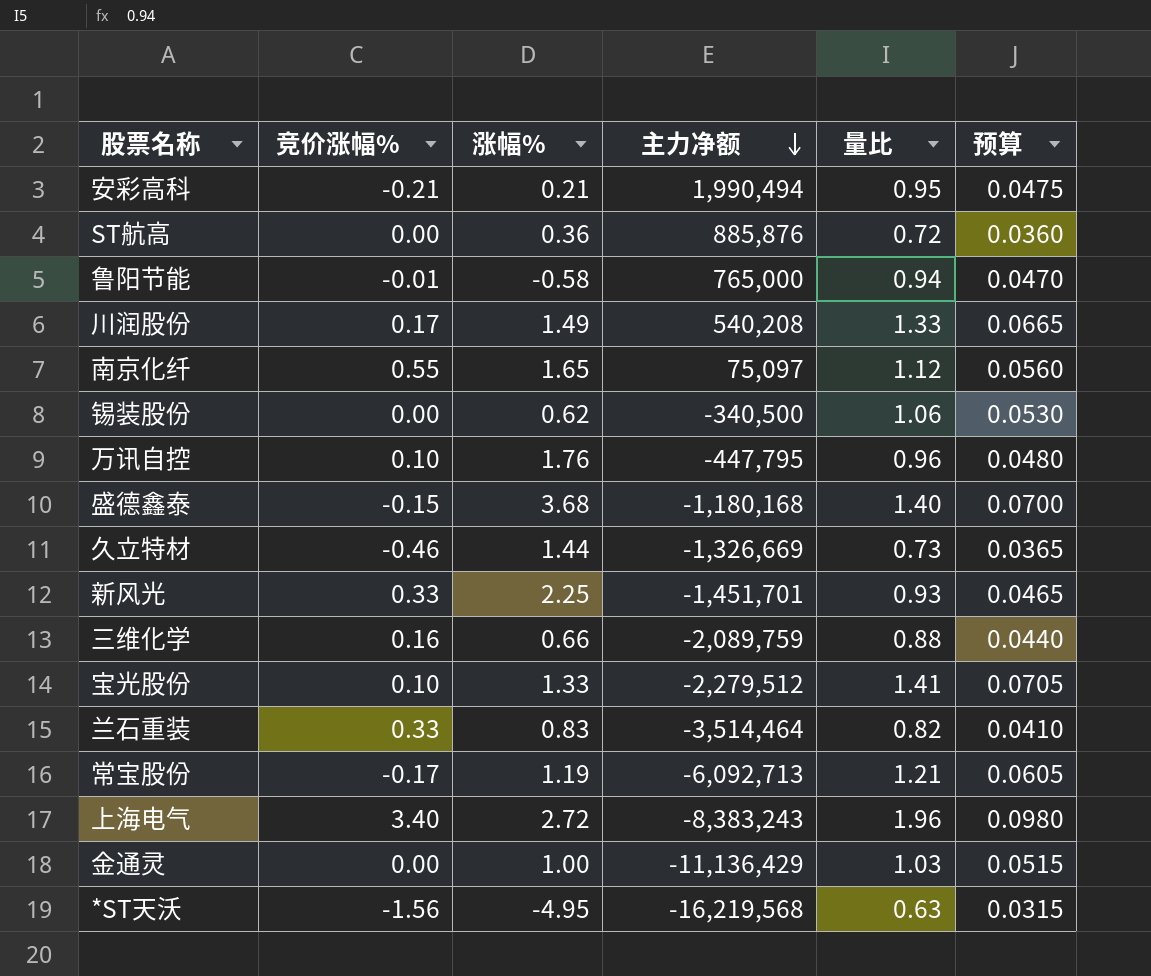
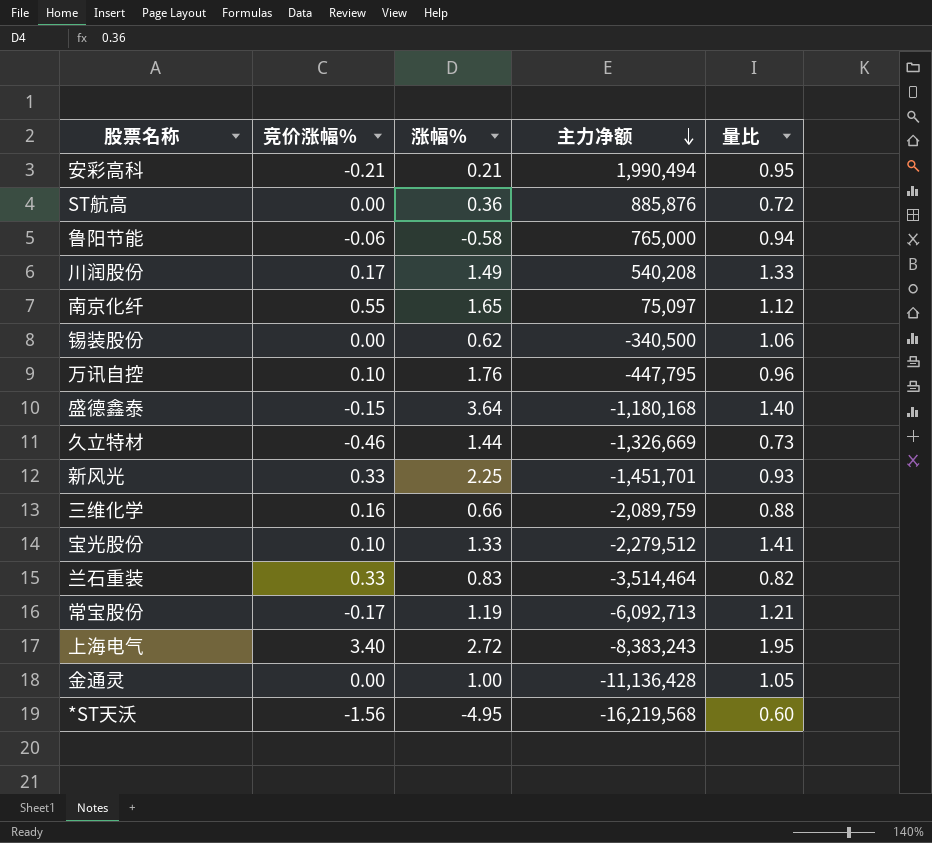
column 预算 | formula: [量比] * 0.05 -> none
鲁阳节能 | 竞价涨幅%: -0.01 -> -0.06
盛德鑫泰 | 涨幅%: 3.68 -> 3.64
上海电气 | 量比: 1.96 -> 1.95
金通灵 | 主力净额: -11,136,429 -> -11,136,428
金通灵 | 量比: 1.03 -> 1.05
*ST天沃 | 量比: 0.63 -> 0.60

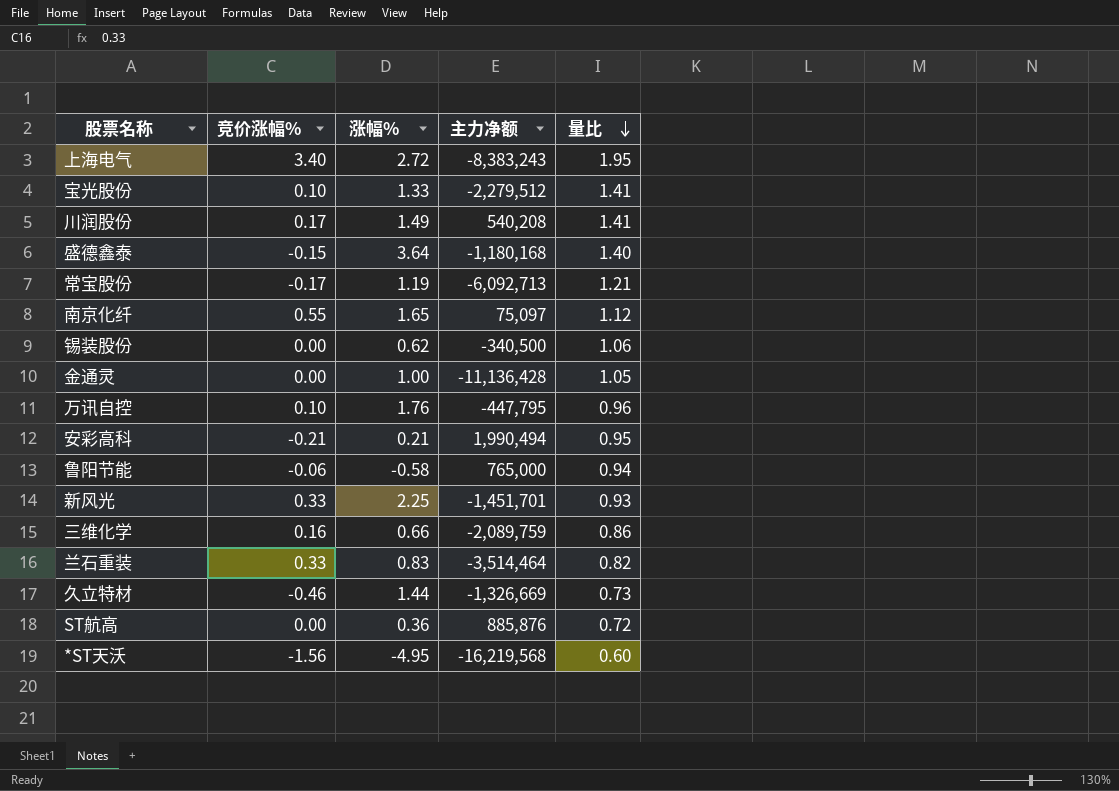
row order: 主力净额 descending -> 量比 descending
川润股份 | 量比: 1.33 -> 1.41
三维化学 | 量比: 0.88 -> 0.86

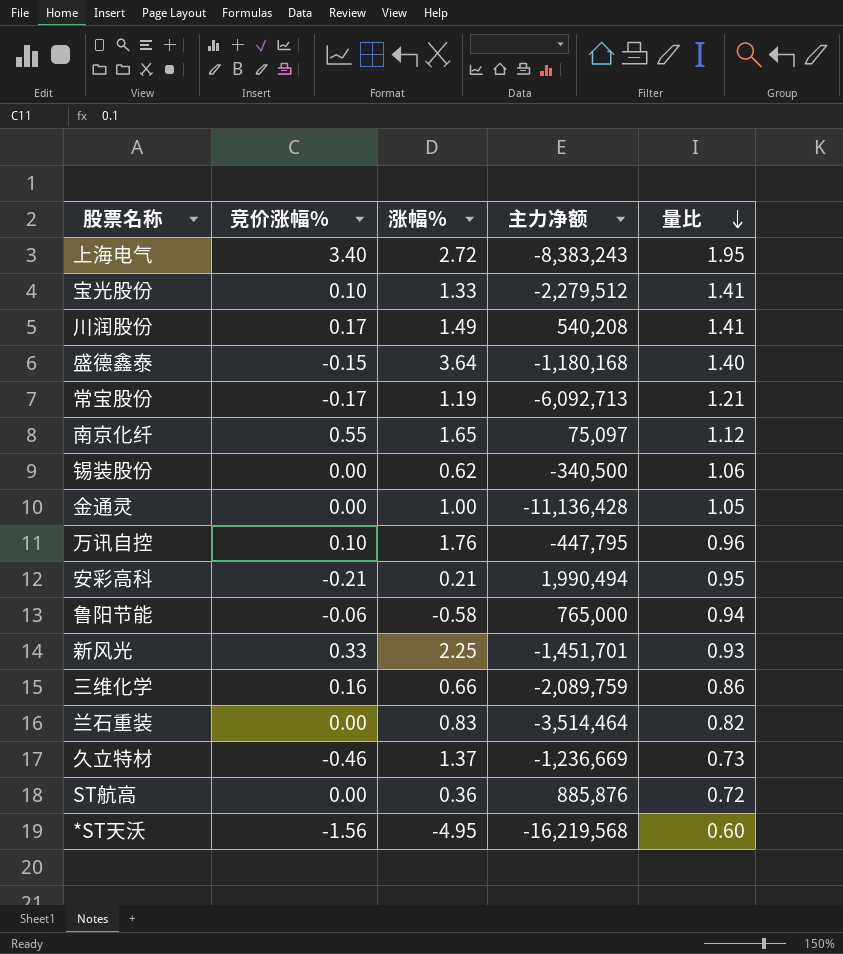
兰石重装 | 竞价涨幅%: 0.33 -> 0.00
久立特材 | 涨幅%: 1.44 -> 1.37
久立特材 | 主力净额: -1,326,669 -> -1,236,669

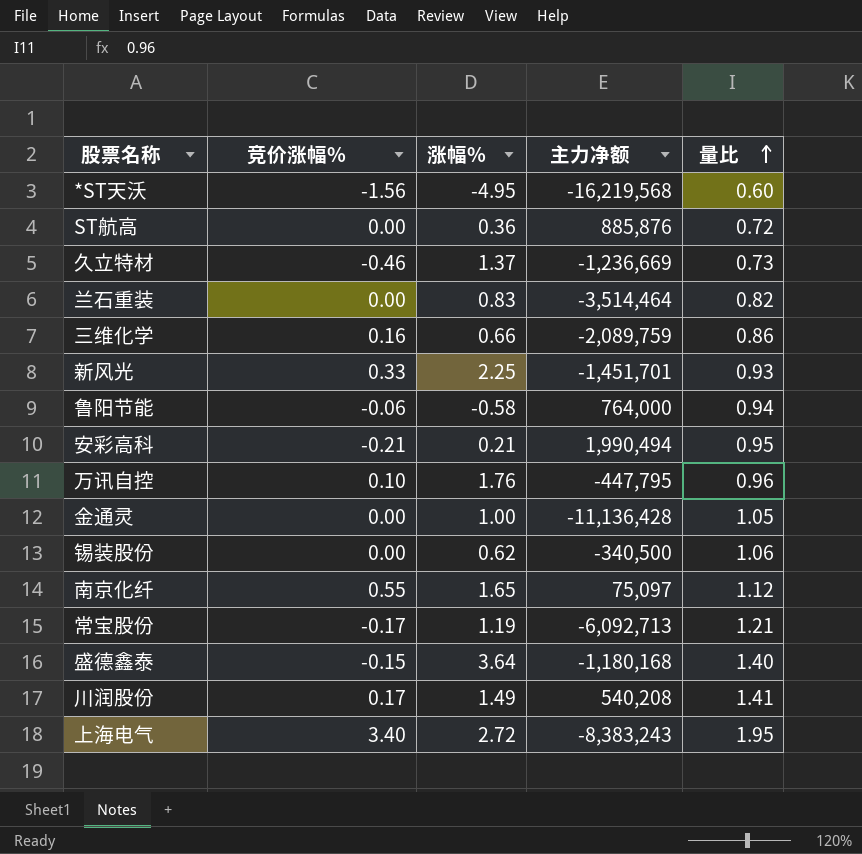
row order: 量比 descending -> 量比 ascending
row 宝光股份: 0.10 | 1.33 | -2,279,512 | 1.41 -> none
鲁阳节能 | 主力净额: 765,000 -> 764,000

